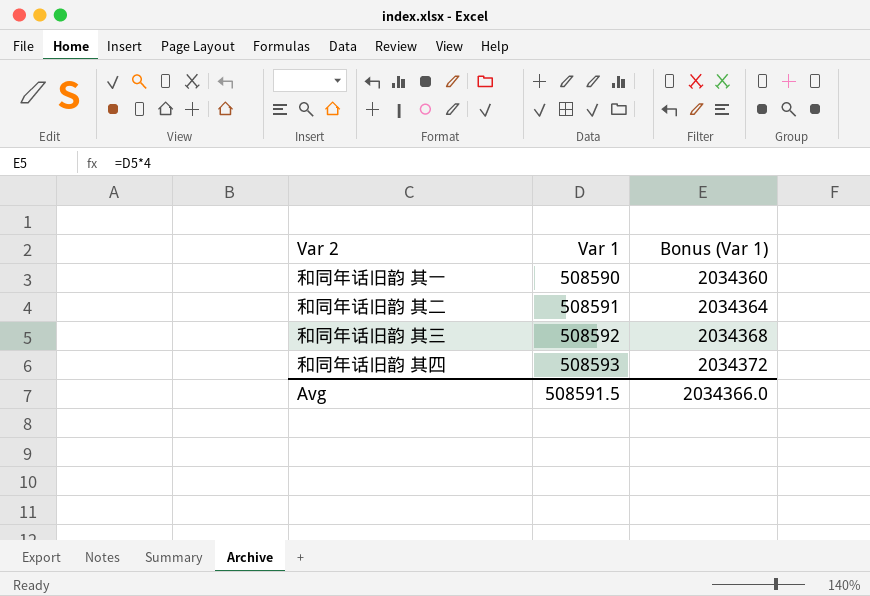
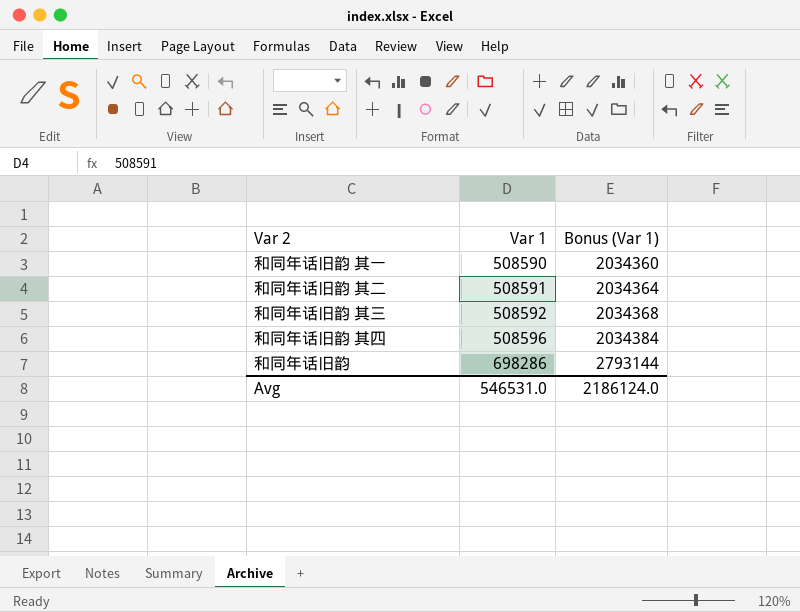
和同年话旧韵 其四 | Var 1: 508593 -> 508596
和同年话旧韵 其四 | Bonus (Var 1): 2034372 -> 2034384
row 和同年话旧韵: none -> 698286 | 2793144
Avg | Var 1: 508591.5 -> 546531.0
Avg | Bonus (Var 1): 2034366.0 -> 2186124.0

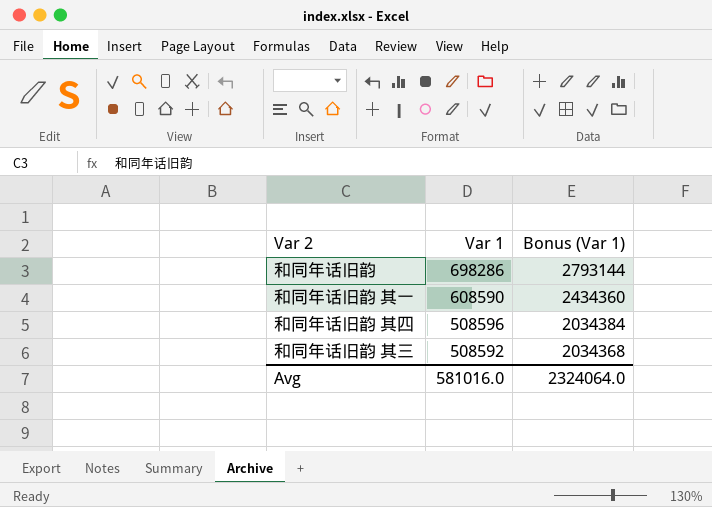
row order: Var 1 ascending -> Var 1 descending
row 和同年话旧韵 其二: 508591 | 2034364 -> none
和同年话旧韵 其一 | Var 1: 508590 -> 608590
和同年话旧韵 其一 | Bonus (Var 1): 2034360 -> 2434360
Avg | Var 1: 546531.0 -> 581016.0
Avg | Bonus (Var 1): 2186124.0 -> 2324064.0

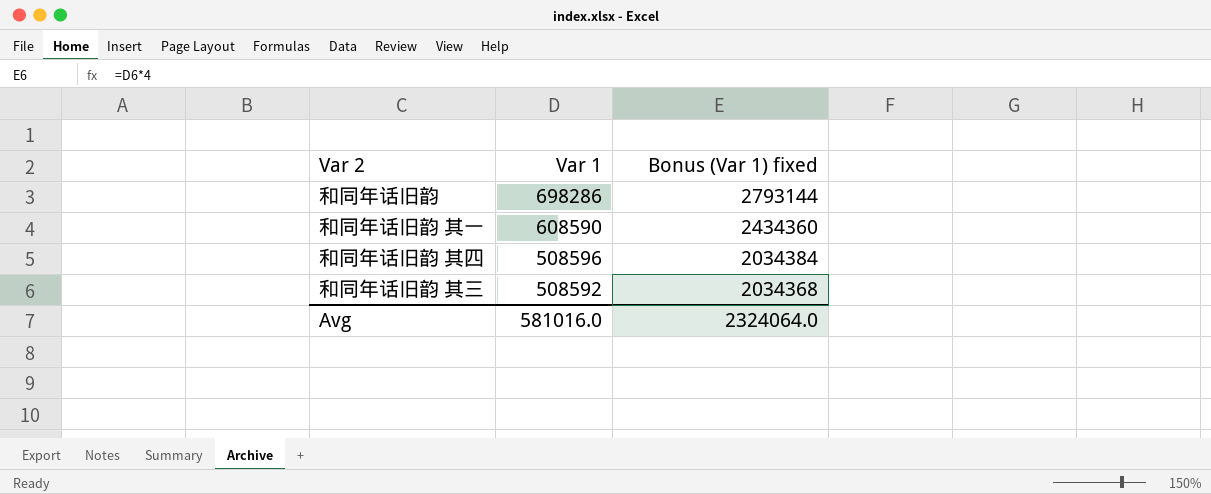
column name: Bonus (Var 1) -> Bonus (Var 1) fixed

